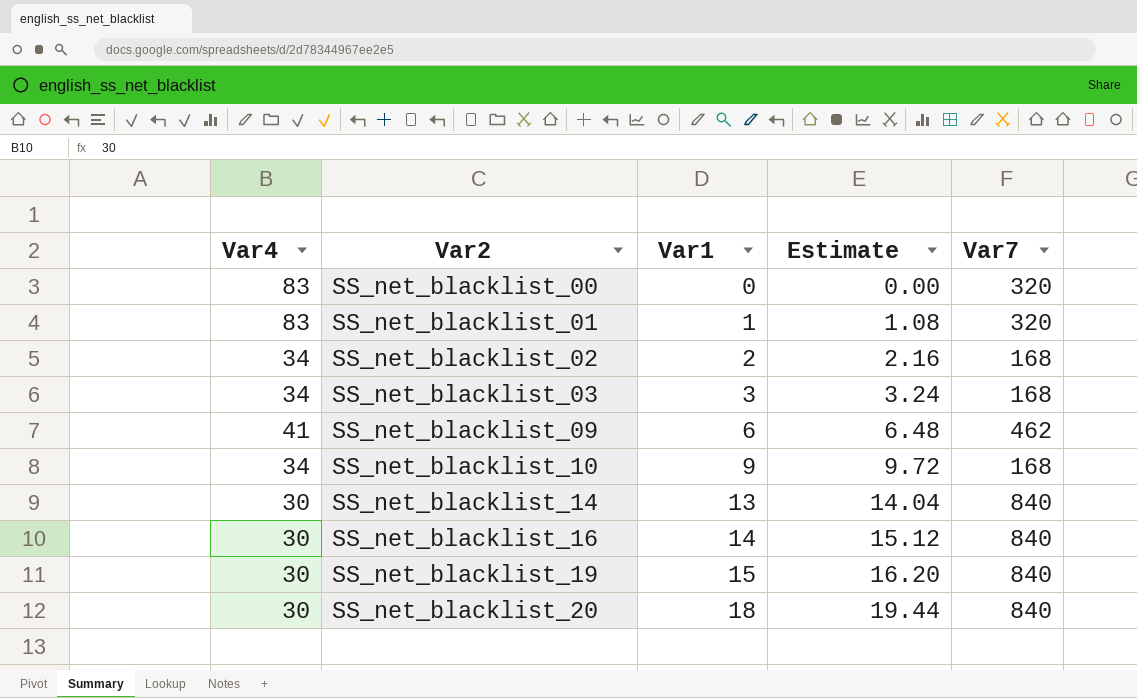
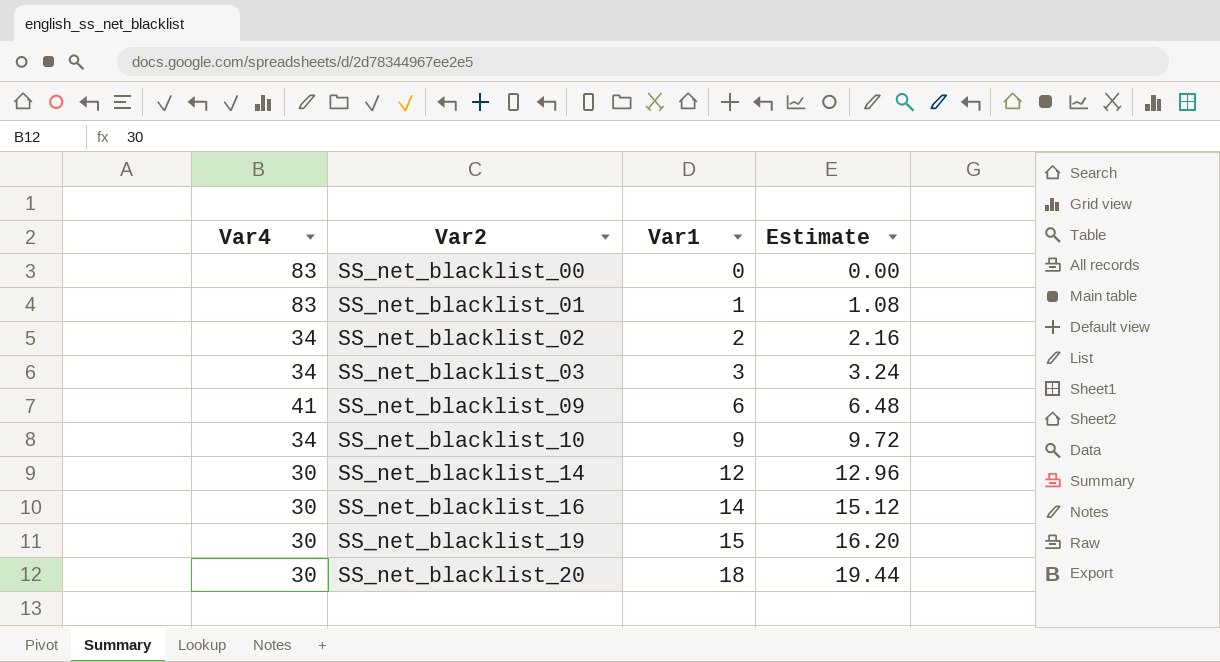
column Var7 | position: 5 -> none
SS_net_blacklist_14 | Var1: 13 -> 12
SS_net_blacklist_14 | Estimate: 14.04 -> 12.96

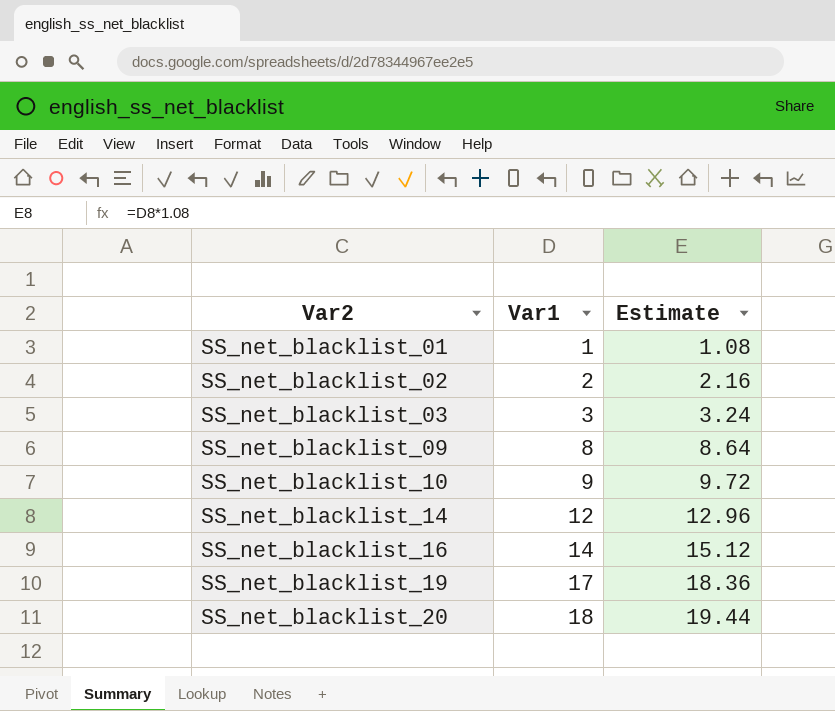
column Var4 | position: 1 -> none
row SS_net_blacklist_00: 83 | 0 | 0.00 -> none
SS_net_blacklist_09 | Var1: 6 -> 8
SS_net_blacklist_09 | Estimate: 6.48 -> 8.64
SS_net_blacklist_19 | Var1: 15 -> 17
SS_net_blacklist_19 | Estimate: 16.20 -> 18.36

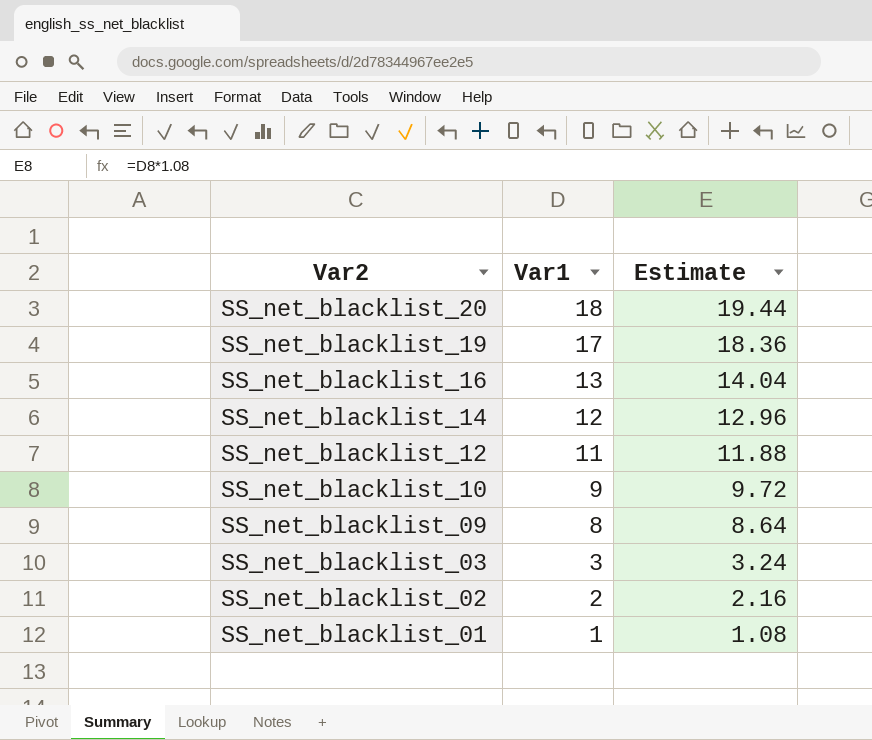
row order: Var2 ascending -> Var2 descending
SS_net_blacklist_16 | Var1: 14 -> 13
SS_net_blacklist_16 | Estimate: 15.12 -> 14.04
row SS_net_blacklist_12: none -> 11 | 11.88

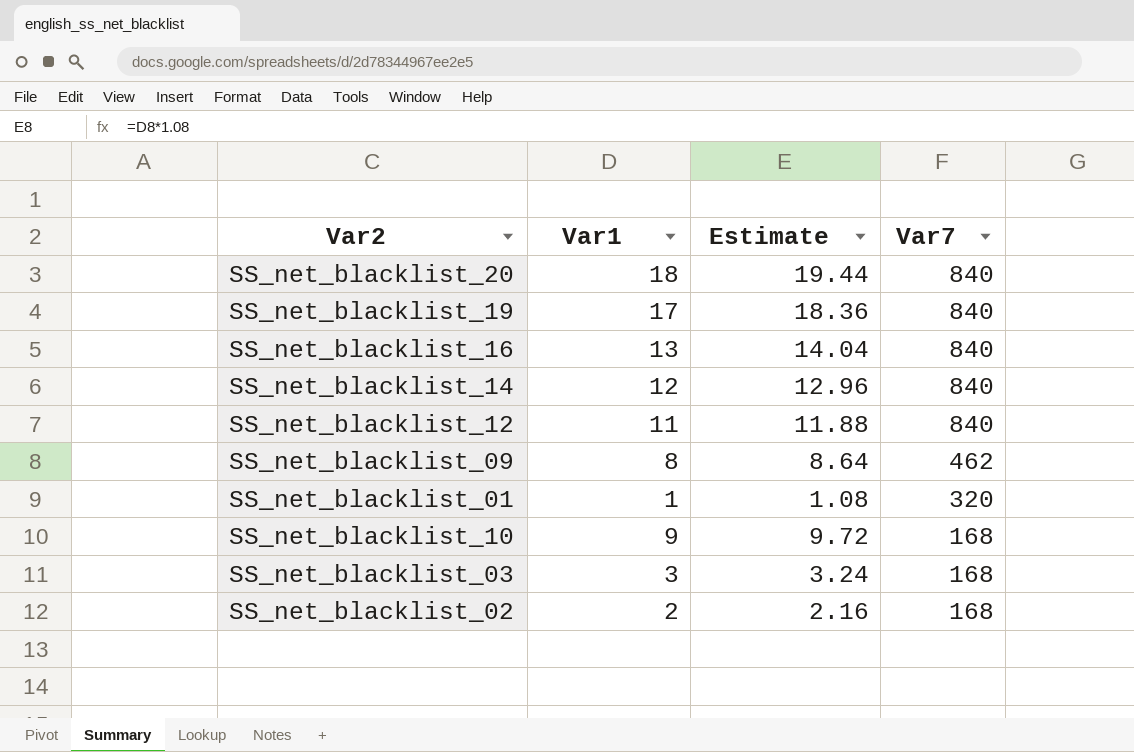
row order: Var2 descending -> Var7 descending
column Var7 | position: none -> 4

